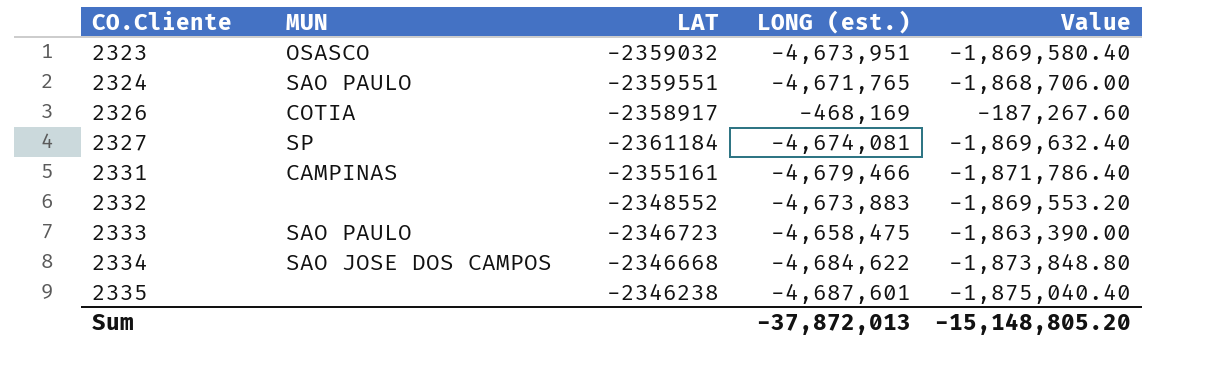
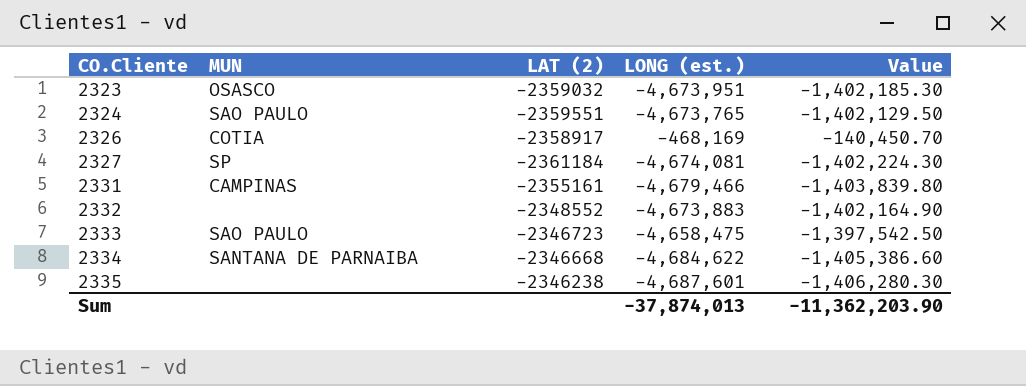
column name: LAT -> LAT (2)
column Value | formula: [LONG (est.)] * 0.4 -> [LONG (est.)] * 0.3
2324 | LONG (est.): -4,671,765 -> -4,673,765
2334 | MUN: SAO JOSE DOS CAMPOS -> SANTANA DE PARNAIBA
Sum | LONG (est.): -37,872,013 -> -37,874,013
Sum | Value: -15,148,805.20 -> -11,362,203.90

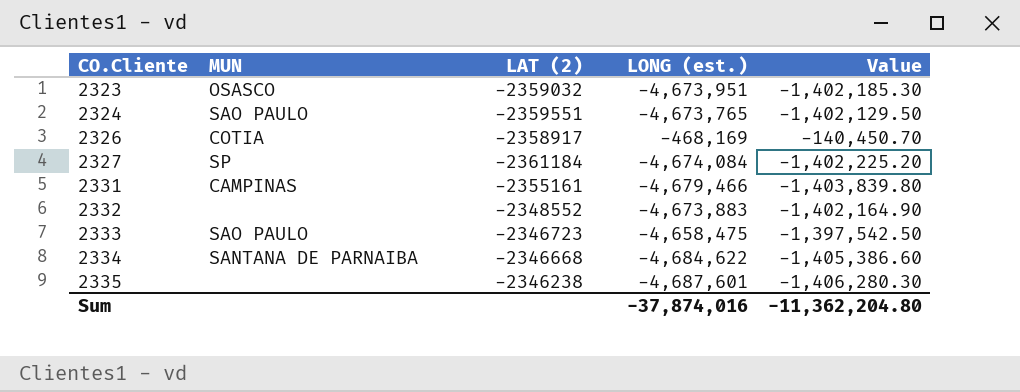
2327 | LONG (est.): -4,674,081 -> -4,674,084
2327 | Value: -1,402,224.30 -> -1,402,225.20
Sum | LONG (est.): -37,874,013 -> -37,874,016
Sum | Value: -11,362,203.90 -> -11,362,204.80

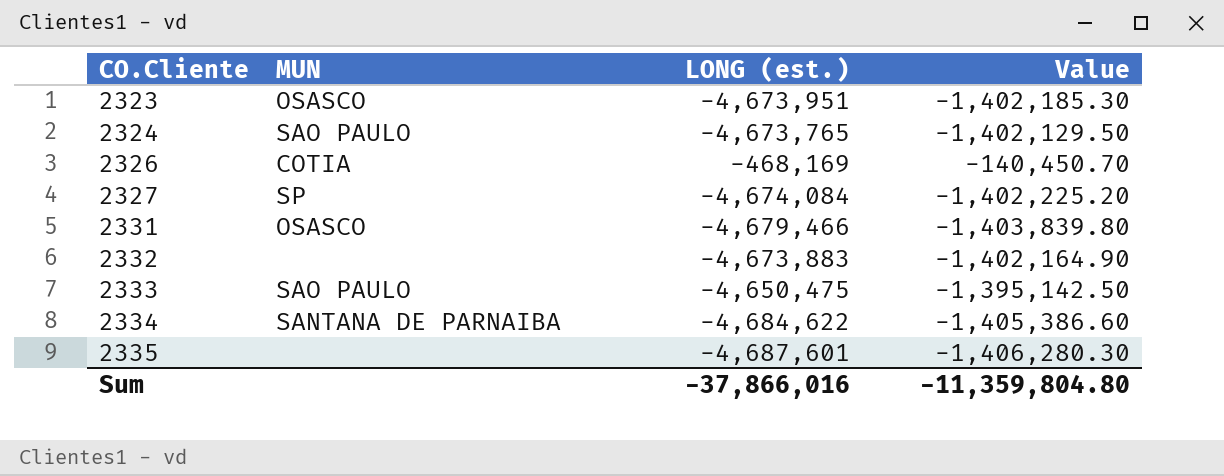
column LAT (2) | position: 3 -> none
2331 | MUN: CAMPINAS -> OSASCO
2333 | LONG (est.): -4,658,475 -> -4,650,475
2333 | Value: -1,397,542.50 -> -1,395,142.50
Sum | LONG (est.): -37,874,016 -> -37,866,016
Sum | Value: -11,362,204.80 -> -11,359,804.80

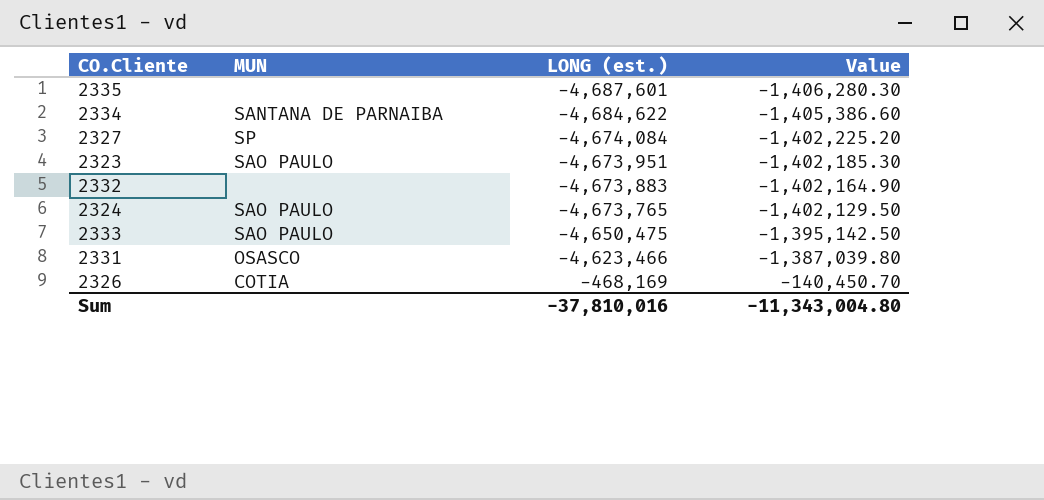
row order: CO.Cliente ascending -> LONG (est.) ascending
2323 | MUN: OSASCO -> SAO PAULO
2331 | LONG (est.): -4,679,466 -> -4,623,466
2331 | Value: -1,403,839.80 -> -1,387,039.80
Sum | LONG (est.): -37,866,016 -> -37,810,016
Sum | Value: -11,359,804.80 -> -11,343,004.80

